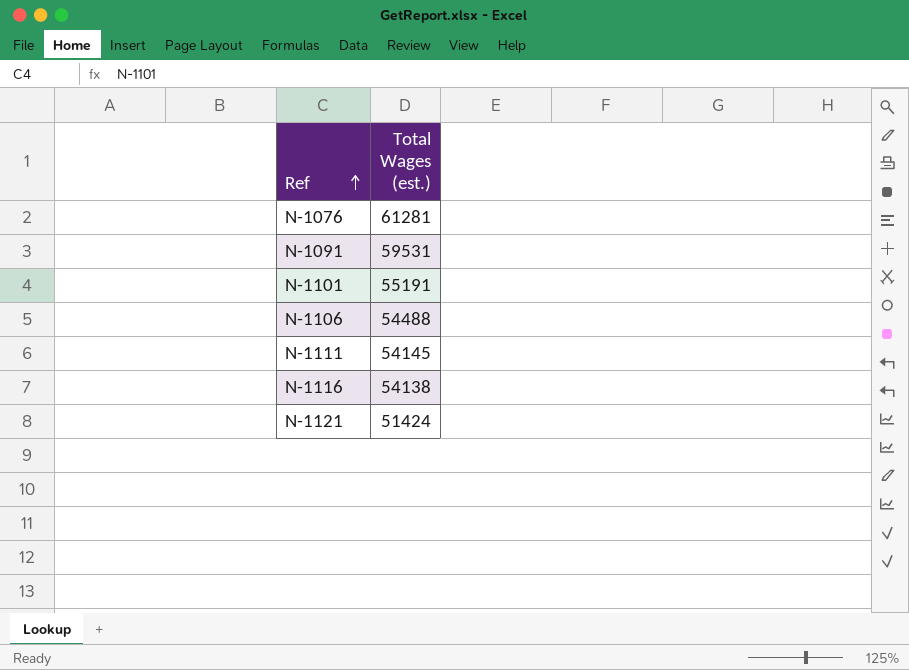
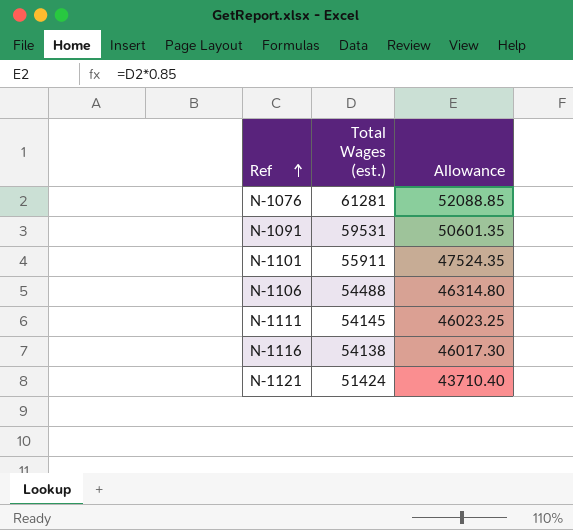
column Allowance | formula: none -> [Total Wages (est.)] * 0.85
N-1101 | Total Wages (est.): 55191 -> 55911

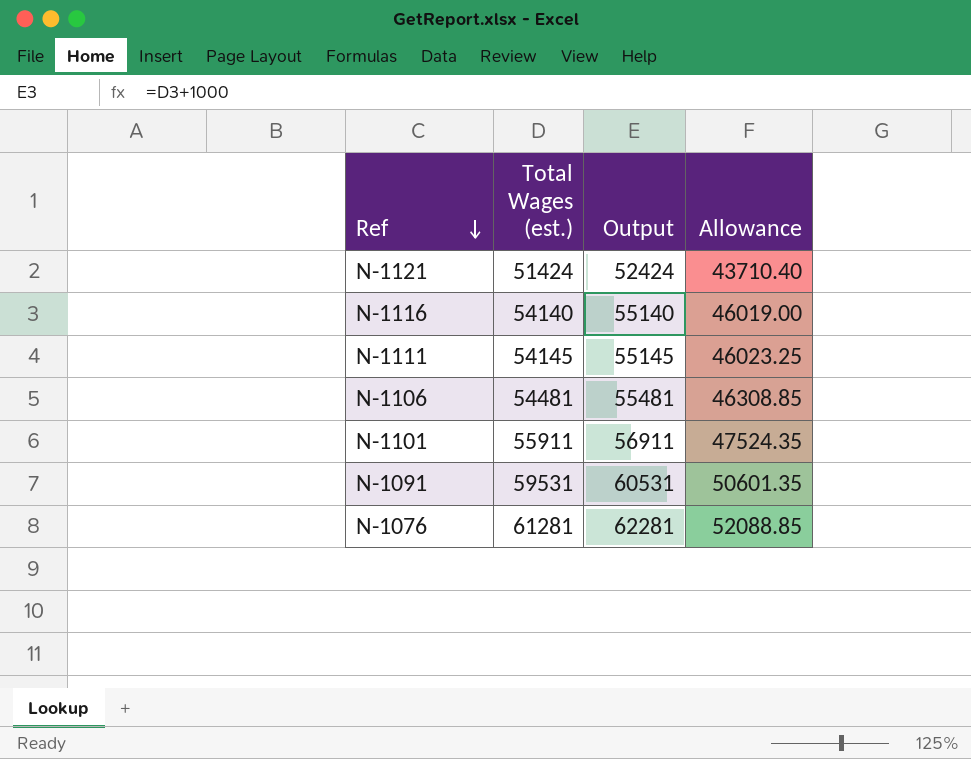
row order: Ref ascending -> Ref descending
column Output | formula: none -> [Total Wages (est.)] + 1000
N-1116 | Total Wages (est.): 54138 -> 54140
N-1116 | Allowance: 46017.30 -> 46019.00
N-1106 | Total Wages (est.): 54488 -> 54481
N-1106 | Allowance: 46314.80 -> 46308.85

